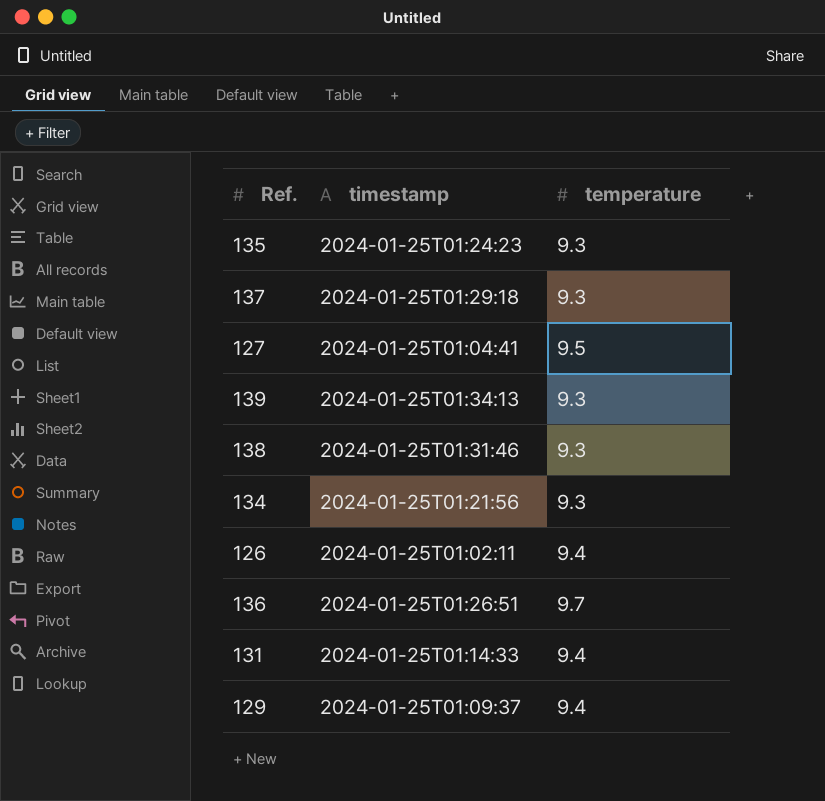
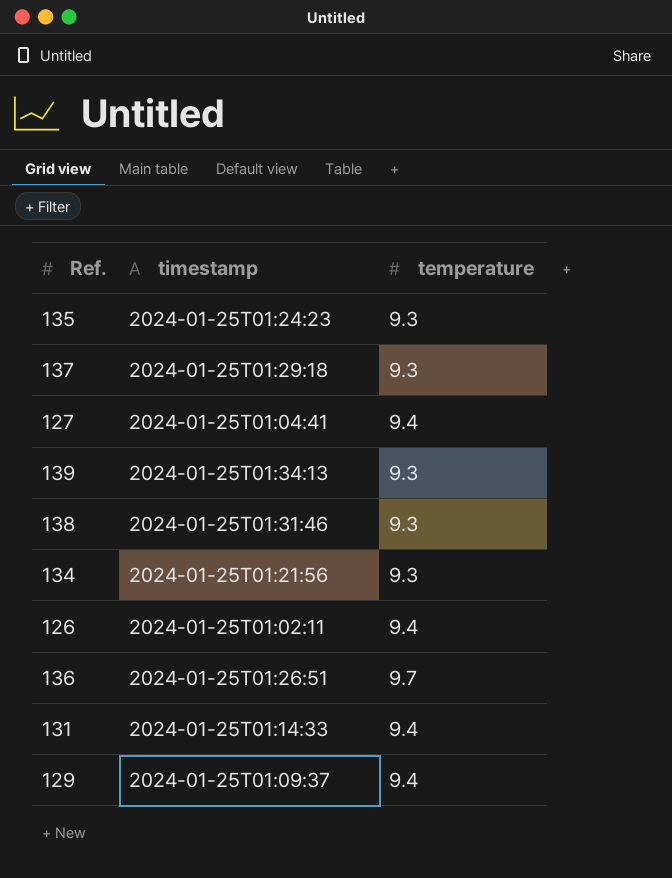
127 | temperature: 9.5 -> 9.4

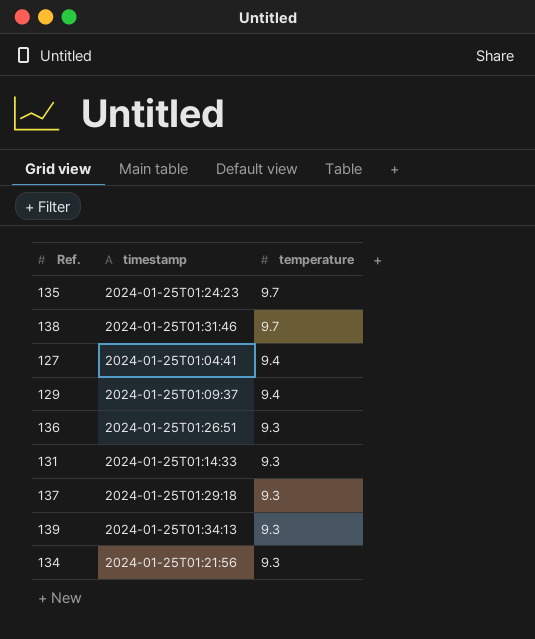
row order: none -> temperature descending
row 126: 2024-01-25T01:02:11 | 9.4 -> none
135 | temperature: 9.3 -> 9.7
138 | temperature: 9.3 -> 9.7
136 | temperature: 9.7 -> 9.3
131 | temperature: 9.4 -> 9.3

